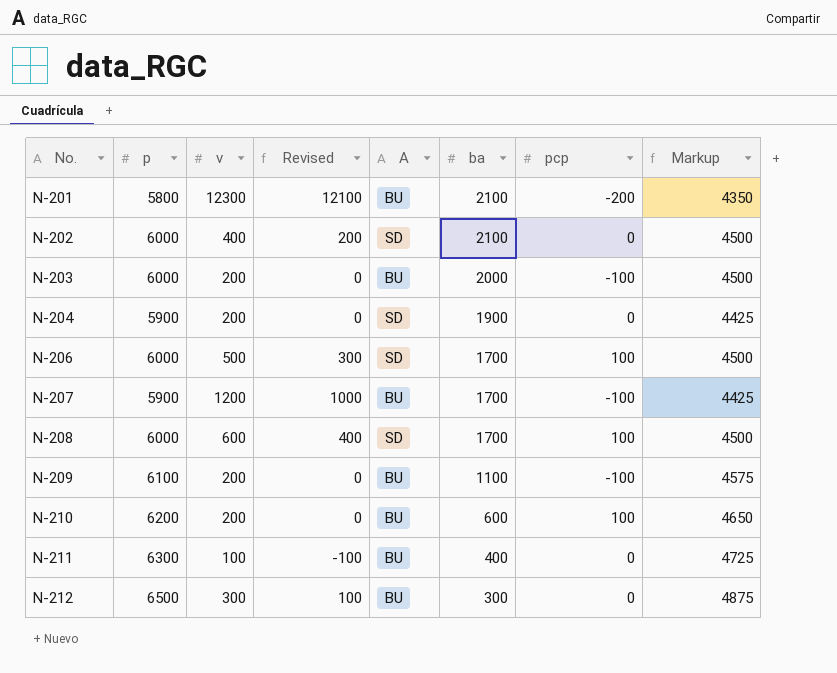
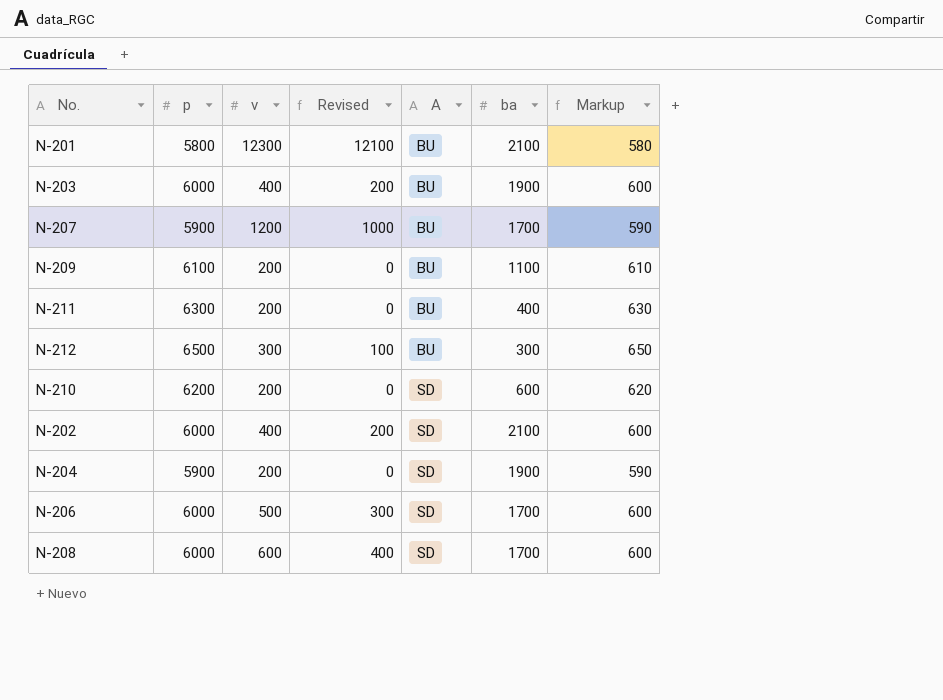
row order: No. ascending -> A ascending
column pcp | position: 7 -> none
column Markup | formula: [p] * 0.75 -> [p] * 0.1
N-203 | v: 200 -> 400
N-203 | Revised: 0 -> 200
N-203 | ba: 2000 -> 1900
N-211 | v: 100 -> 200
N-211 | Revised: -100 -> 0
N-210 | A: BU -> SD

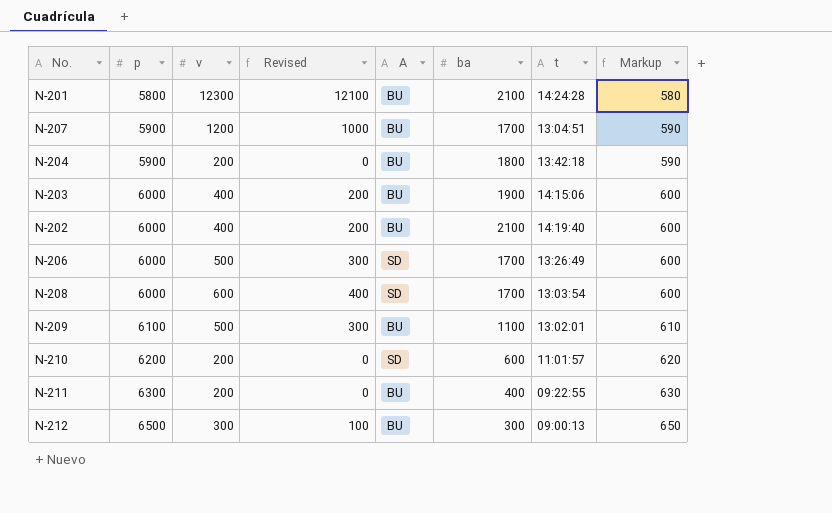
row order: A ascending -> p ascending
column t | position: none -> 7
N-204 | A: SD -> BU
N-204 | ba: 1900 -> 1800
N-202 | A: SD -> BU
N-209 | v: 200 -> 500
N-209 | Revised: 0 -> 300

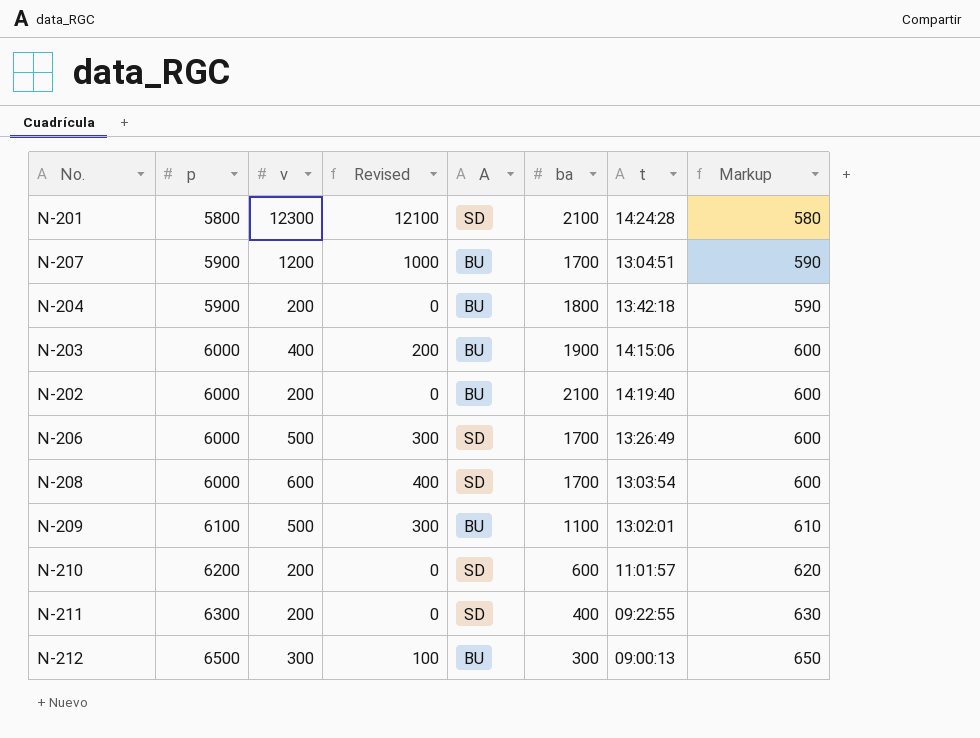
N-201 | A: BU -> SD
N-202 | v: 400 -> 200
N-202 | Revised: 200 -> 0
N-211 | A: BU -> SD

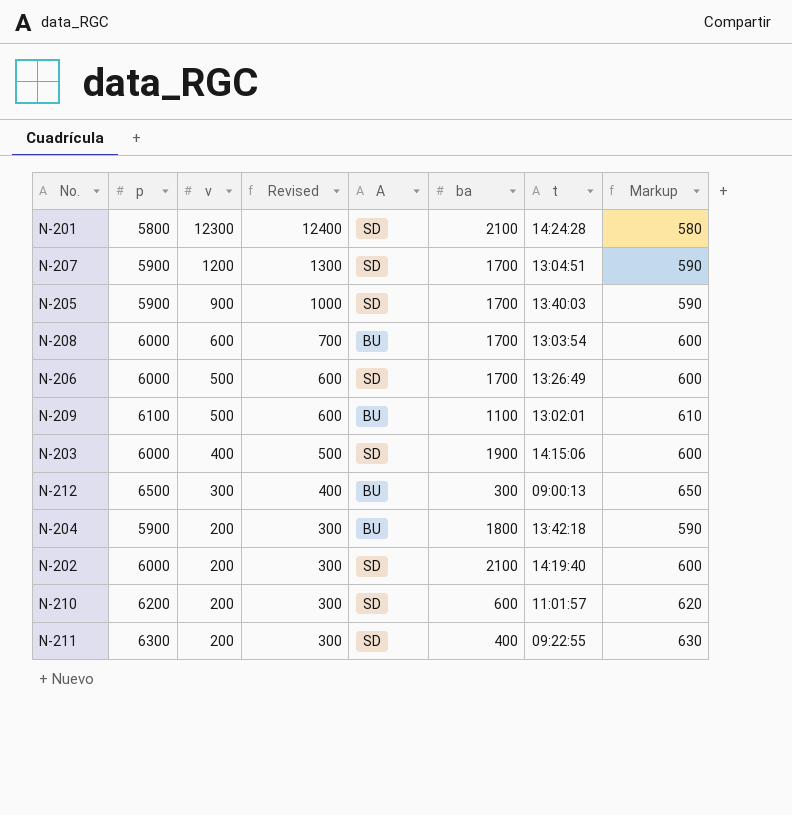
row order: p ascending -> v descending
column Revised | formula: [v] - 200 -> [v] + 100
N-207 | A: BU -> SD
row N-205: none -> 5900 | 900 | 1000 | SD | 1700 | 13:40:03 | 590
N-208 | A: SD -> BU
N-203 | A: BU -> SD
N-202 | A: BU -> SD

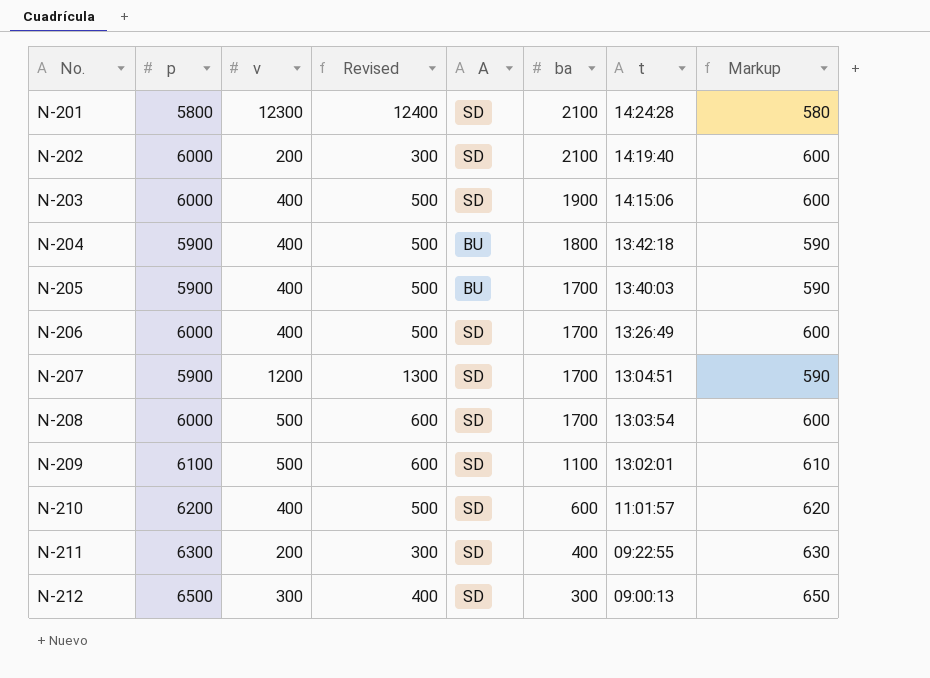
row order: v descending -> No. ascending
N-204 | v: 200 -> 400
N-204 | Revised: 300 -> 500
N-205 | v: 900 -> 400
N-205 | Revised: 1000 -> 500
N-205 | A: SD -> BU
N-206 | v: 500 -> 400
N-206 | Revised: 600 -> 500
N-208 | v: 600 -> 500
N-208 | Revised: 700 -> 600
N-208 | A: BU -> SD
N-209 | A: BU -> SD
N-210 | v: 200 -> 400
N-210 | Revised: 300 -> 500
N-212 | A: BU -> SD

